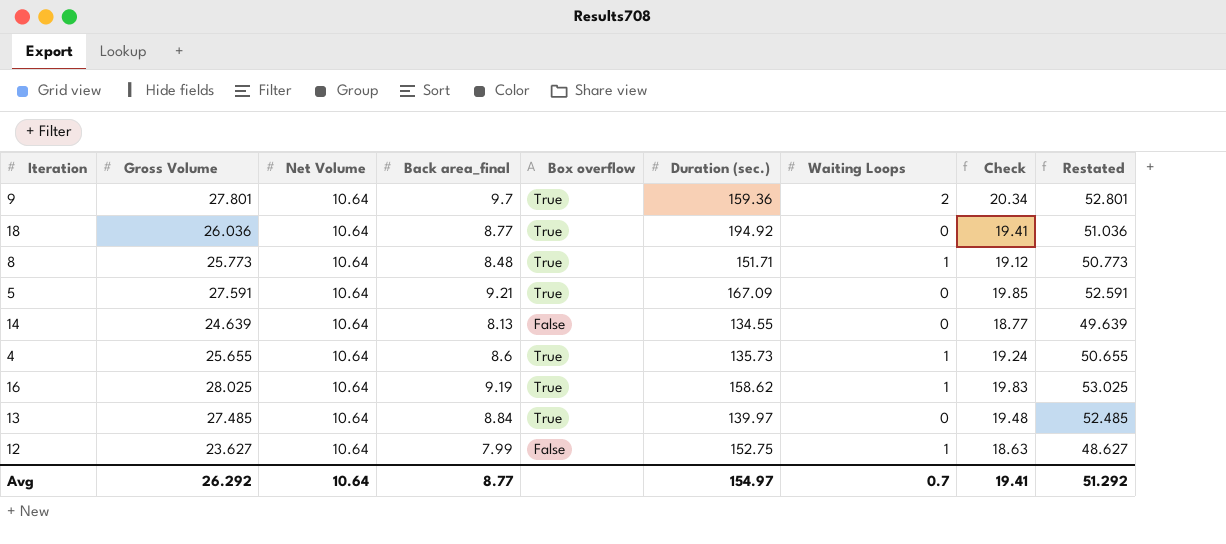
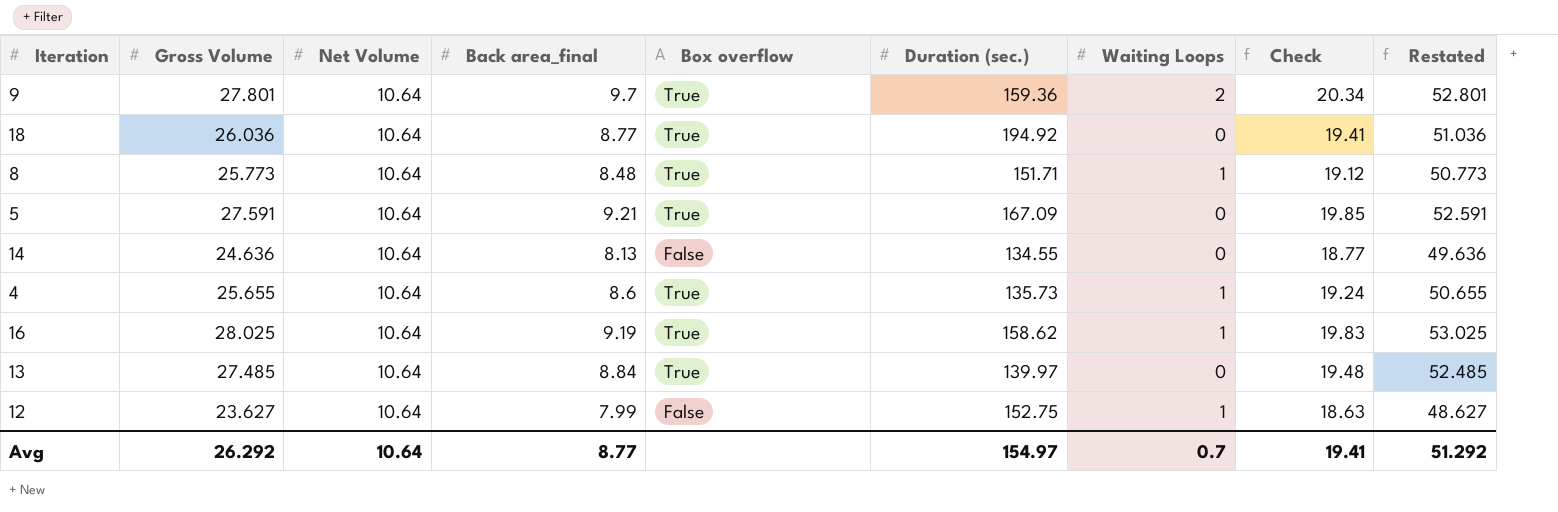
14 | Gross Volume: 24.639 -> 24.636
14 | Restated: 49.639 -> 49.636

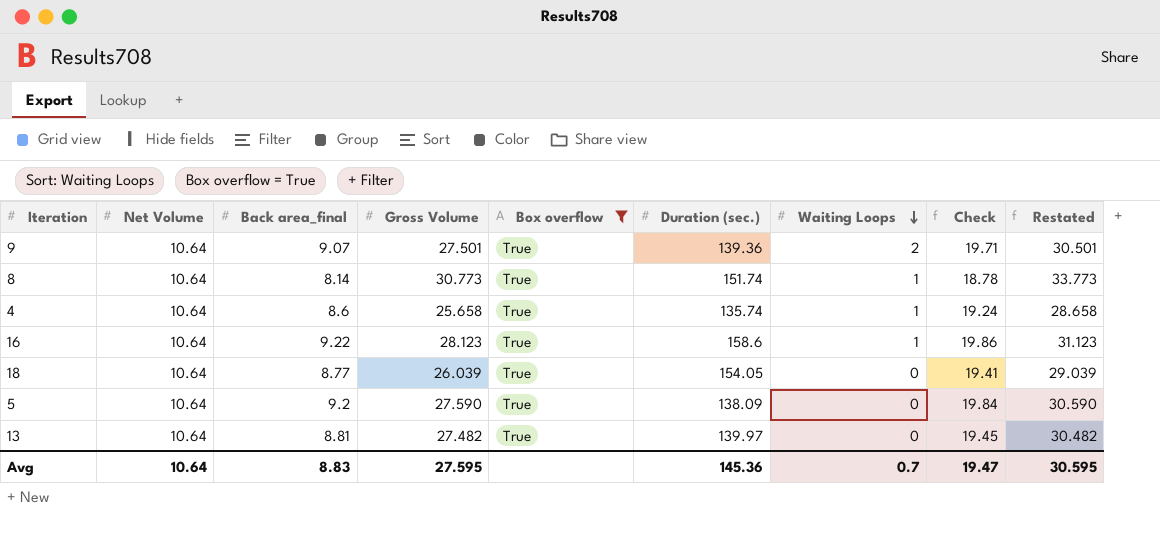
filter: none -> Box overflow = True
row order: none -> Waiting Loops descending
column Gross Volume | position: 2 -> 4
column Restated | formula: [Gross Volume] + 25 -> [Gross Volume] + 3
9 | Back area_final: 9.7 -> 9.07
9 | Gross Volume: 27.801 -> 27.501
9 | Duration (sec.): 159.36 -> 139.36
9 | Check: 20.34 -> 19.71
8 | Back area_final: 8.48 -> 8.14
8 | Gross Volume: 25.773 -> 30.773
8 | Duration (sec.): 151.71 -> 151.74
8 | Check: 19.12 -> 18.78
4 | Gross Volume: 25.655 -> 25.658
4 | Duration (sec.): 135.73 -> 135.74
16 | Back area_final: 9.19 -> 9.22
16 | Gross Volume: 28.025 -> 28.123
16 | Duration (sec.): 158.62 -> 158.6
16 | Check: 19.83 -> 19.86
18 | Gross Volume: 26.036 -> 26.039
18 | Duration (sec.): 194.92 -> 154.05
5 | Back area_final: 9.21 -> 9.2
5 | Gross Volume: 27.591 -> 27.590
5 | Duration (sec.): 167.09 -> 138.09
5 | Check: 19.85 -> 19.84
13 | Back area_final: 8.84 -> 8.81
13 | Gross Volume: 27.485 -> 27.482
13 | Check: 19.48 -> 19.45
Avg | Back area_final: 8.77 -> 8.83
Avg | Gross Volume: 26.292 -> 27.595
Avg | Duration (sec.): 154.97 -> 145.36
Avg | Check: 19.41 -> 19.47
Avg | Restated: 51.292 -> 30.595

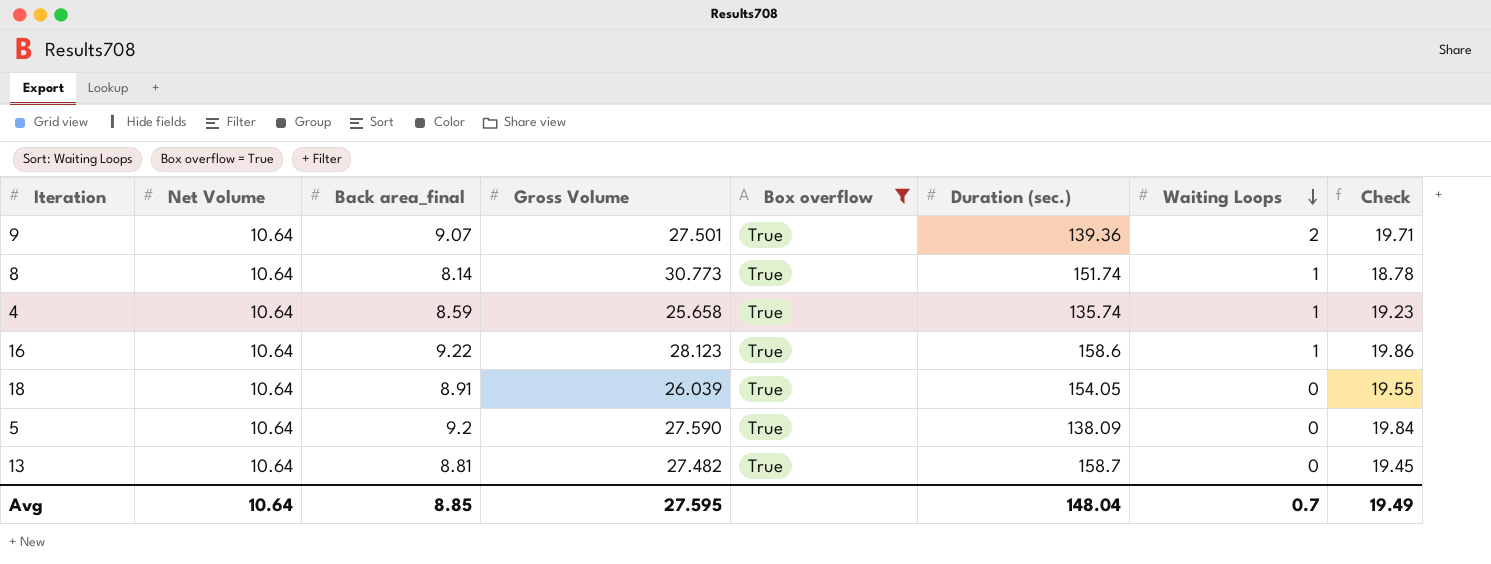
column Restated | formula: [Gross Volume] + 3 -> none
4 | Back area_final: 8.6 -> 8.59
4 | Check: 19.24 -> 19.23
18 | Back area_final: 8.77 -> 8.91
18 | Check: 19.41 -> 19.55
13 | Duration (sec.): 139.97 -> 158.7
Avg | Back area_final: 8.83 -> 8.85
Avg | Duration (sec.): 145.36 -> 148.04
Avg | Check: 19.47 -> 19.49

